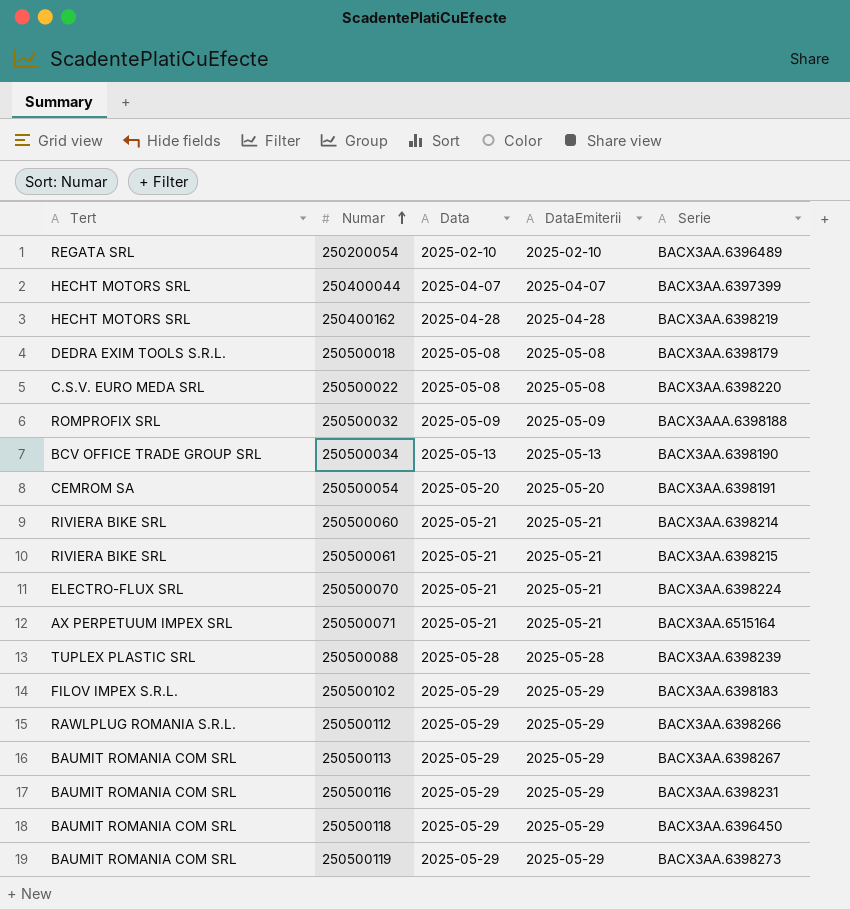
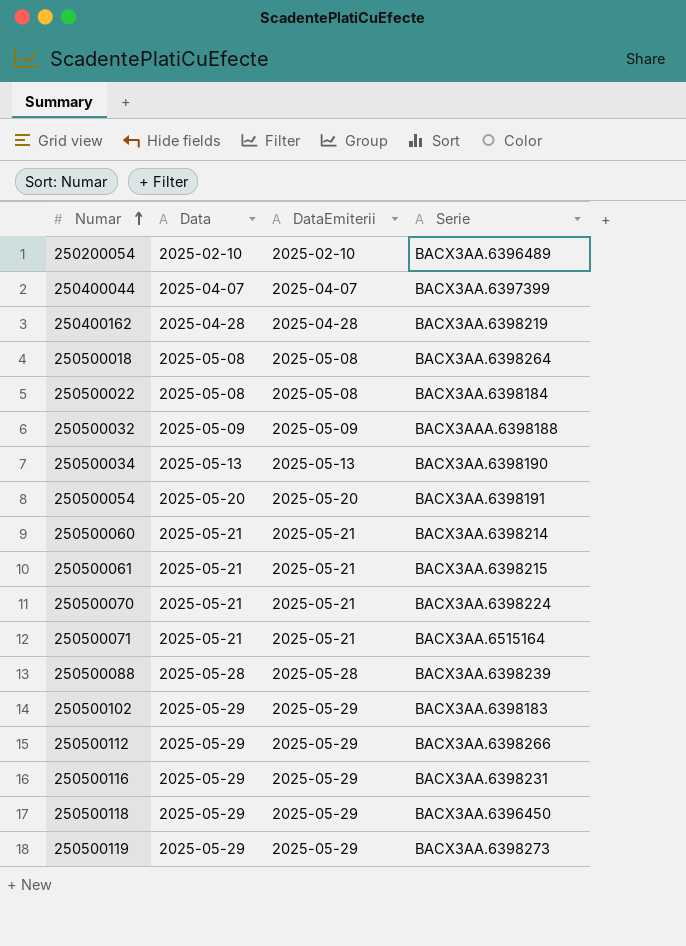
column Tert | position: 1 -> none
row 250500113: BAUMIT ROMANIA COM SRL | 2025-05-29 | 2025-05-29 | BACX3AA.6398267 -> none
250500018 | Serie: BACX3AA.6398179 -> BACX3AA.6398264
250500022 | Serie: BACX3AA.6398220 -> BACX3AA.6398184

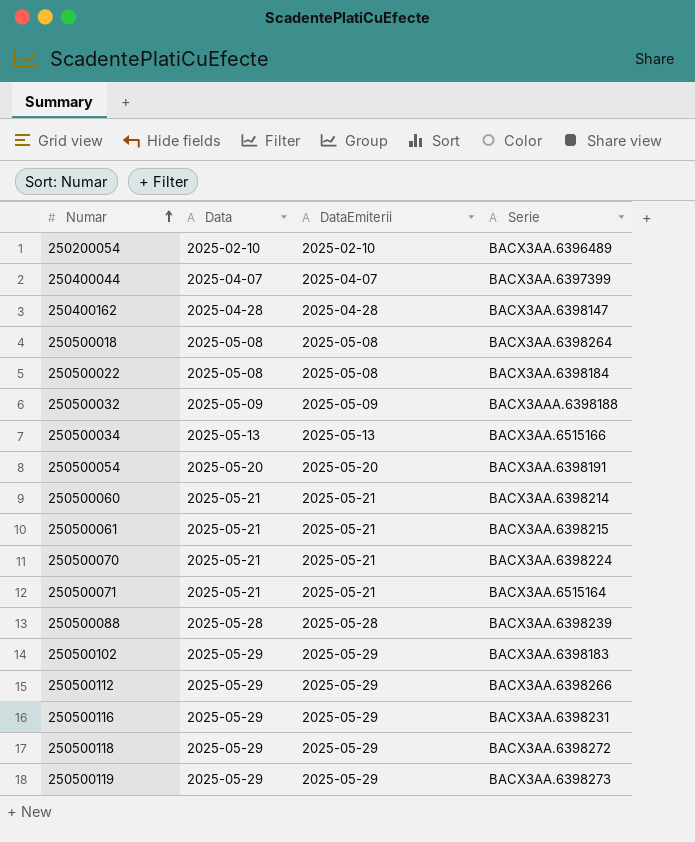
250400162 | Serie: BACX3AA.6398219 -> BACX3AA.6398147
250500034 | Serie: BACX3AA.6398190 -> BACX3AA.6515166
250500118 | Serie: BACX3AA.6396450 -> BACX3AA.6398272

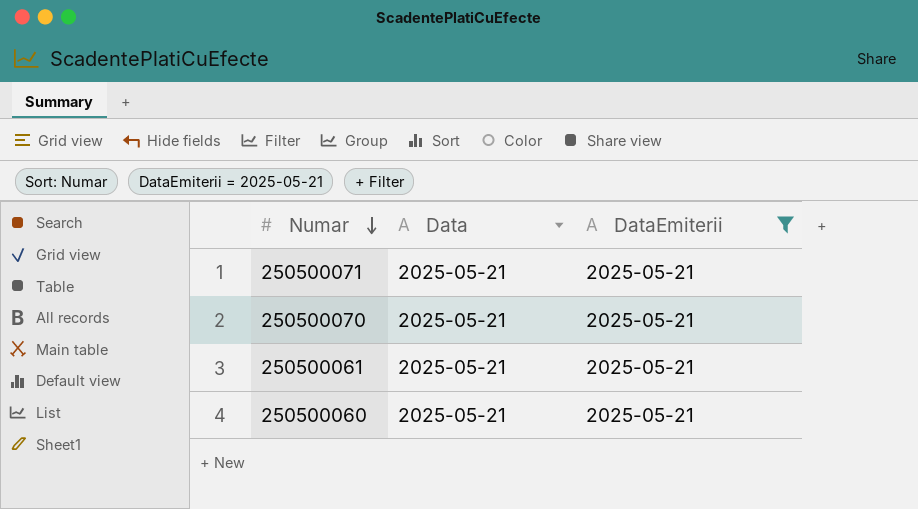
filter: none -> DataEmiterii = 2025-05-21
row order: Numar ascending -> Numar descending
column Serie | position: 4 -> none

